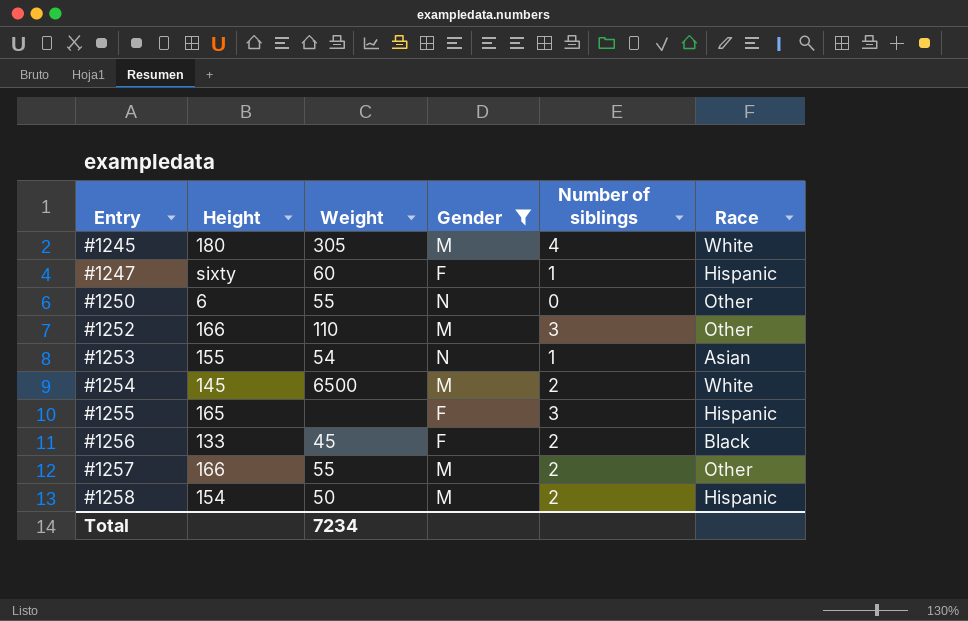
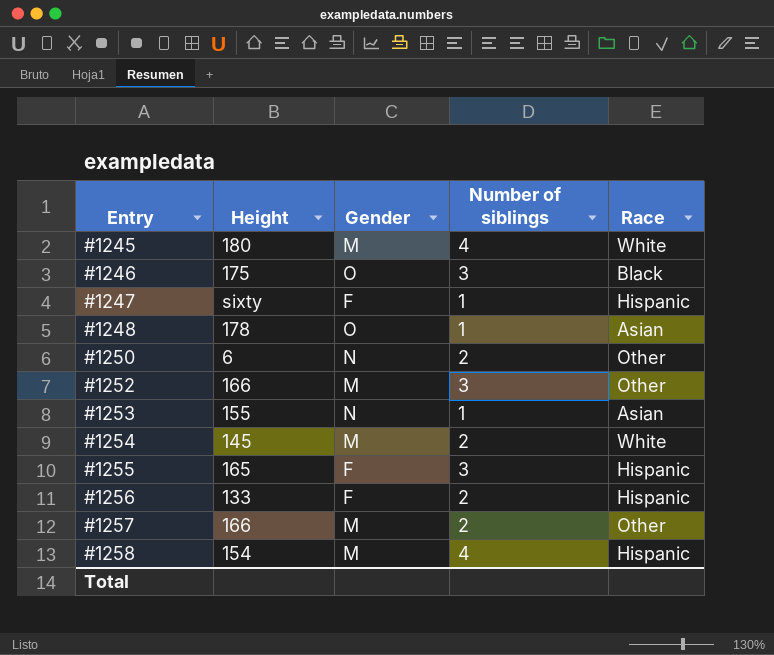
filter: Gender != O -> none
column Weight | position: 3 -> none
#1250 | Number of siblings: 0 -> 2
#1256 | Race: Black -> Hispanic
#1258 | Number of siblings: 2 -> 4

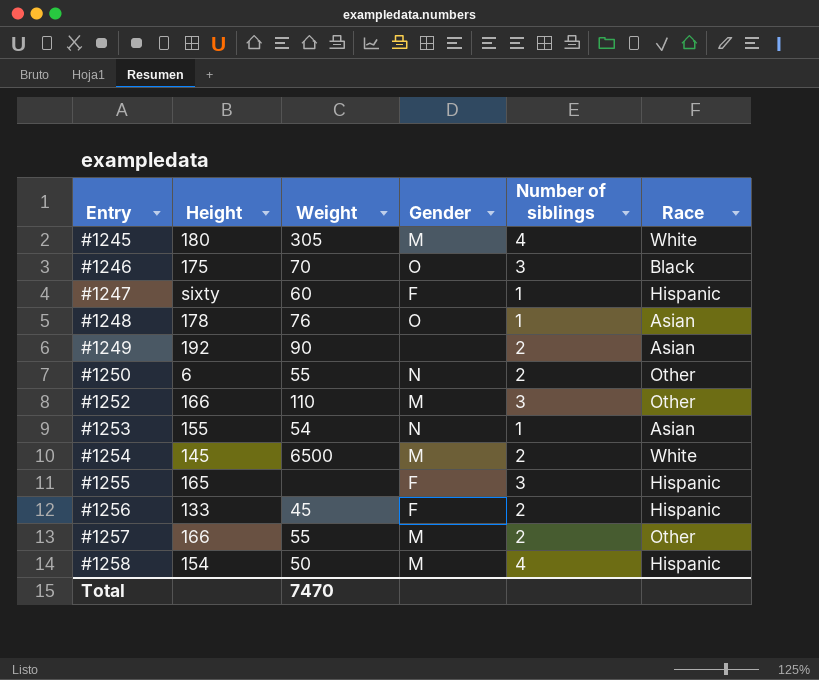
column Weight | position: none -> 3
row #1249: none -> 192 | 90 | none | 2 | Asian

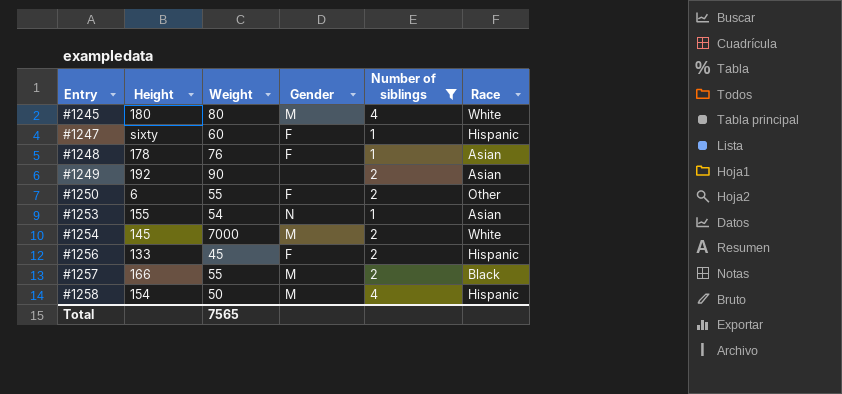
filter: none -> Number of siblings != 3
#1245 | Weight: 305 -> 80
#1248 | Gender: O -> F
#1250 | Gender: N -> F
#1254 | Weight: 6500 -> 7000
#1257 | Race: Other -> Black
Total | Weight: 7470 -> 7565

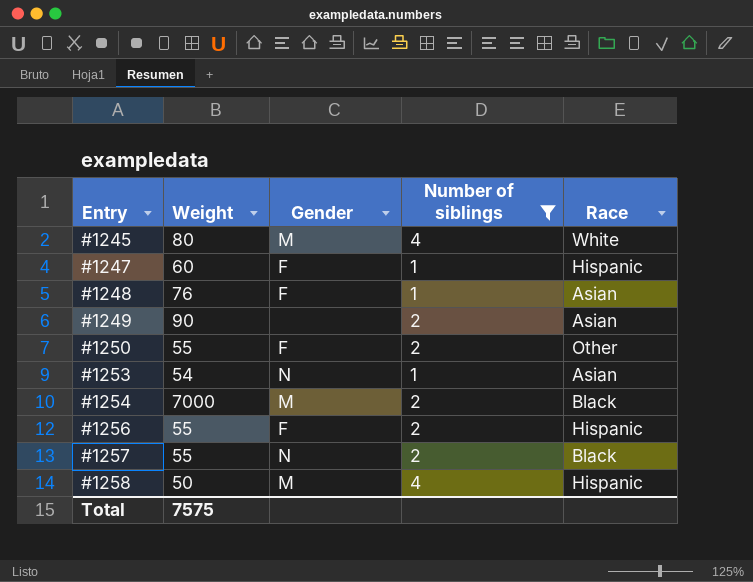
column Height | position: 2 -> none
#1254 | Race: White -> Black
#1256 | Weight: 45 -> 55
#1257 | Gender: M -> N
Total | Weight: 7565 -> 7575

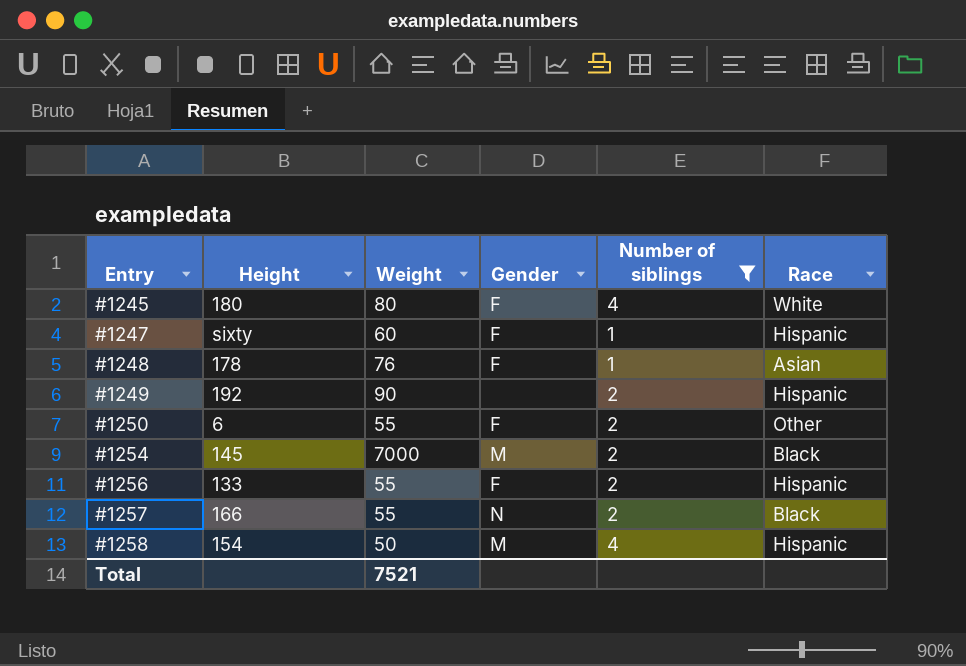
column Height | position: none -> 2
row #1253: 54 | N | 1 | Asian -> none
#1245 | Gender: M -> F
#1249 | Race: Asian -> Hispanic
Total | Weight: 7575 -> 7521

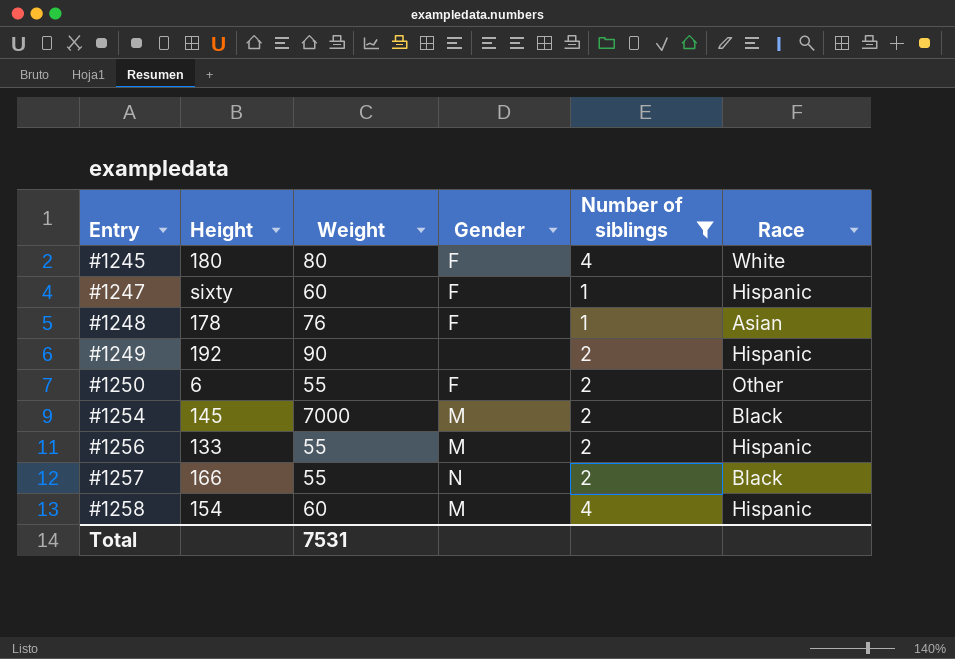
#1256 | Gender: F -> M
#1258 | Weight: 50 -> 60
Total | Weight: 7521 -> 7531

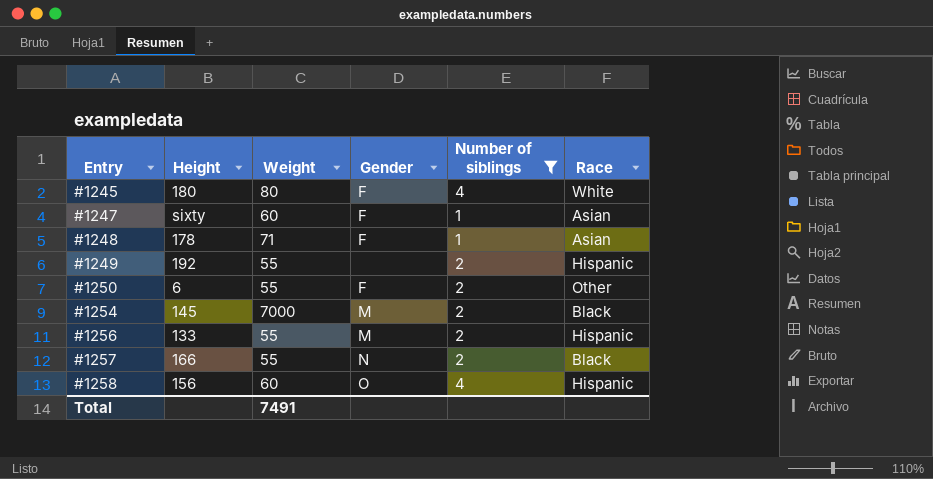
#1247 | Race: Hispanic -> Asian
#1248 | Weight: 76 -> 71
#1249 | Weight: 90 -> 55
#1258 | Height: 154 -> 156
#1258 | Gender: M -> O
Total | Weight: 7531 -> 7491

